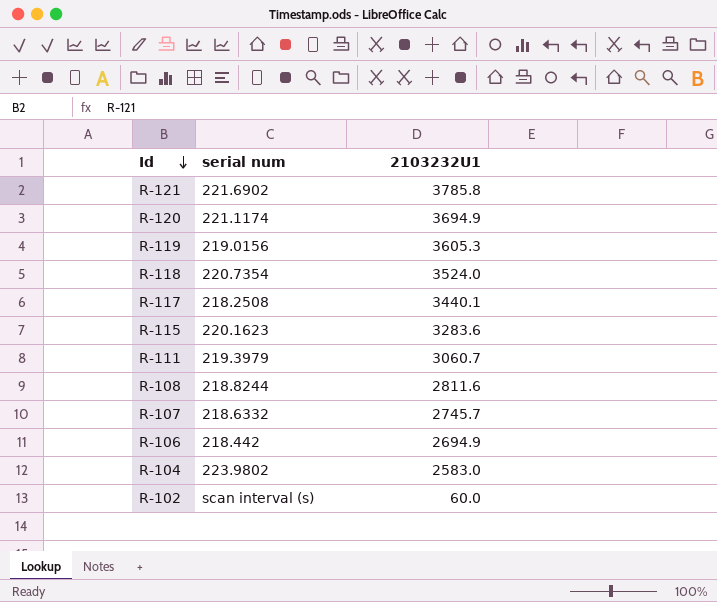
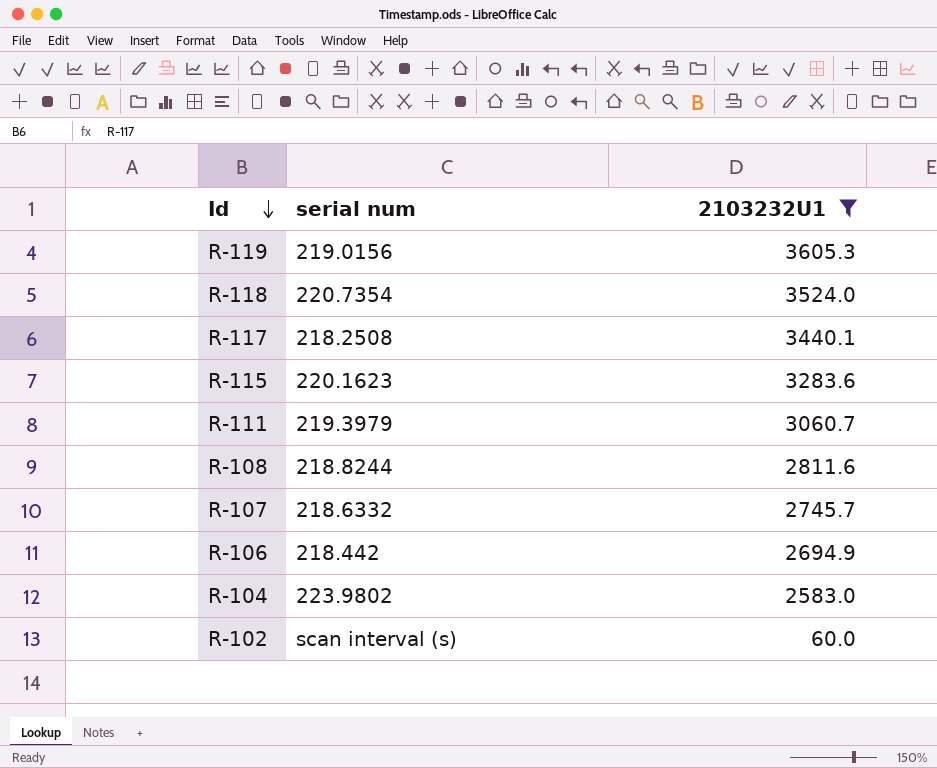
filter: none -> 2103232U1 <= 3605.3

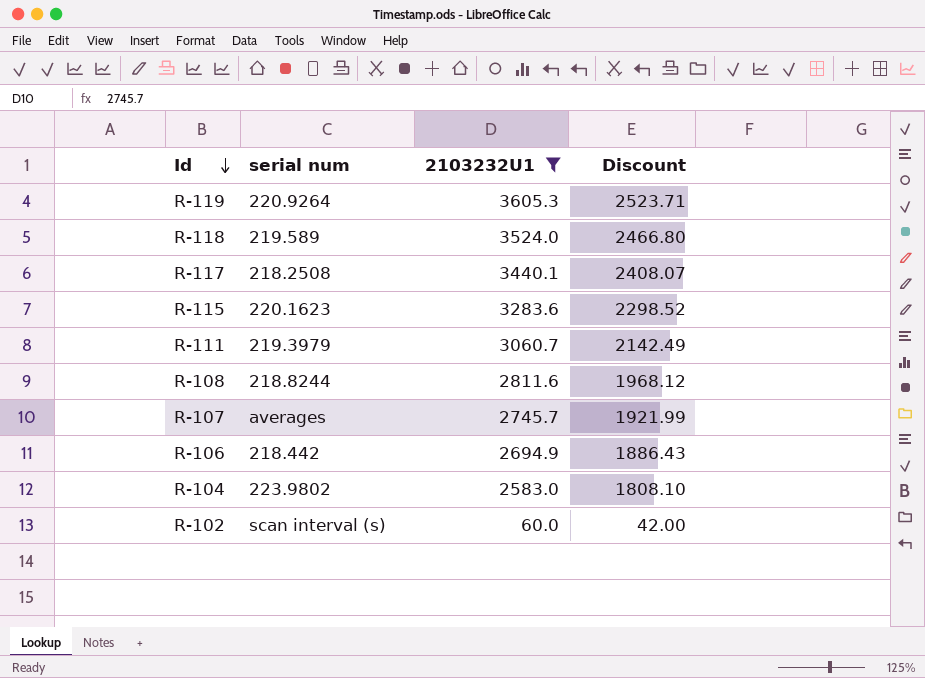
column Discount | formula: none -> [2103232U1] * 0.7
R-119 | serial num: 219.0156 -> 220.9264
R-118 | serial num: 220.7354 -> 219.589
R-107 | serial num: 218.6332 -> averages

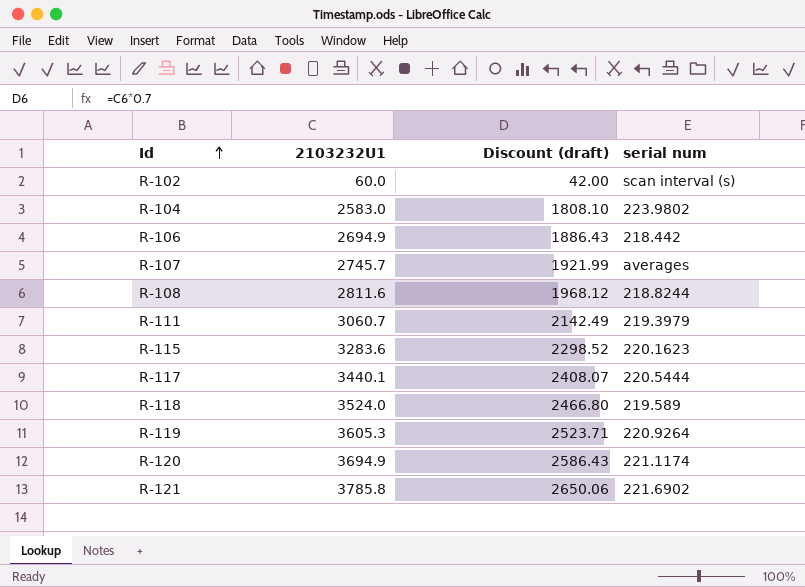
filter: 2103232U1 <= 3605.3 -> none
row order: Id descending -> Id ascending
column name: Discount -> Discount (draft)
column serial num | position: 2 -> 4
R-117 | serial num: 218.2508 -> 220.5444

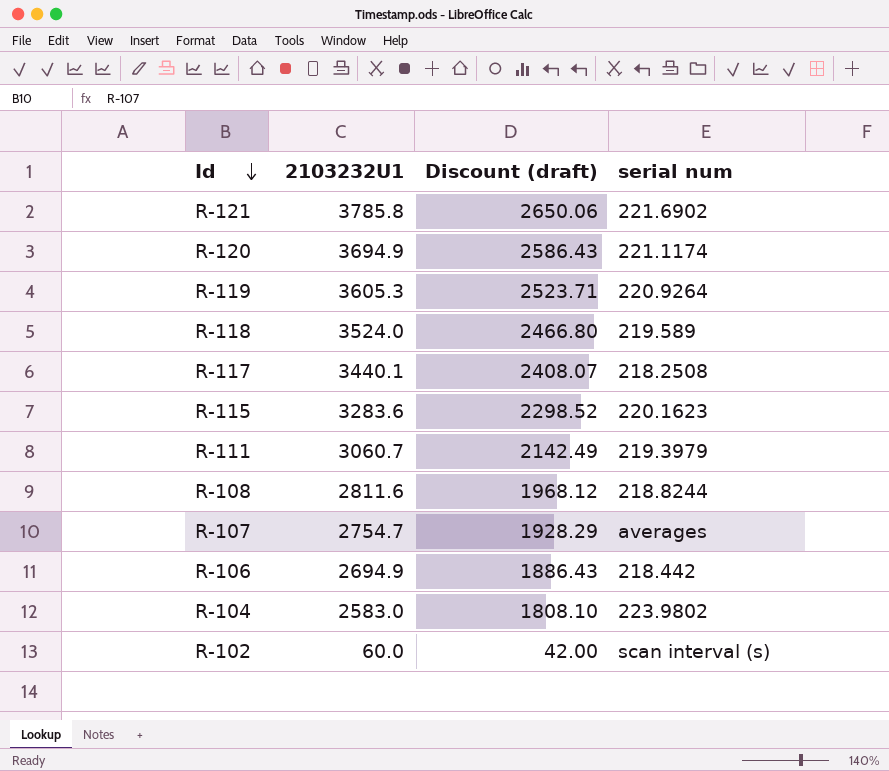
row order: Id ascending -> Id descending
R-117 | serial num: 220.5444 -> 218.2508
R-107 | 2103232U1: 2745.7 -> 2754.7
R-107 | Discount (draft): 1921.99 -> 1928.29

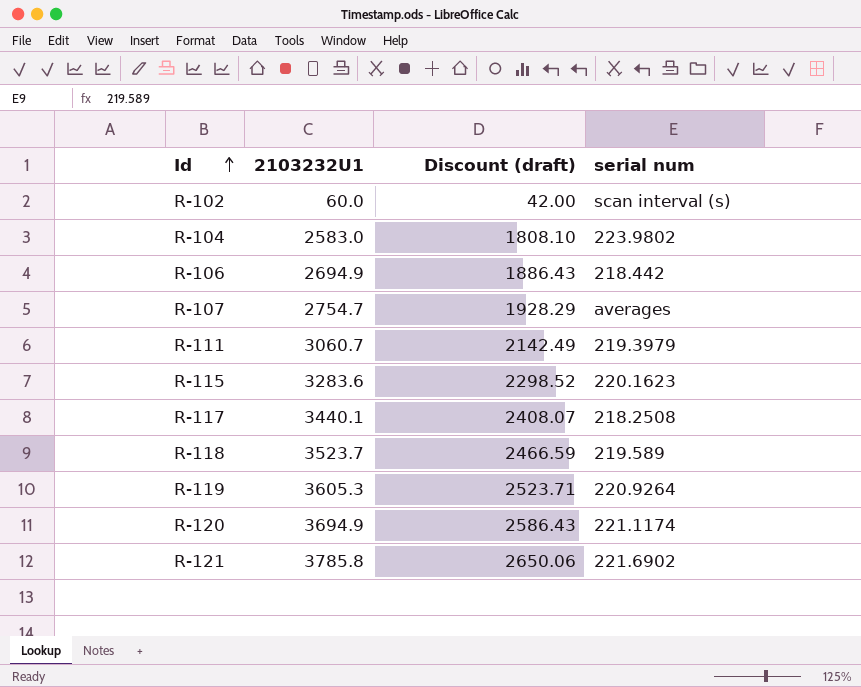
row order: Id descending -> Id ascending
row R-108: 2811.6 | 1968.12 | 218.8244 -> none
R-118 | 2103232U1: 3524.0 -> 3523.7
R-118 | Discount (draft): 2466.80 -> 2466.59

